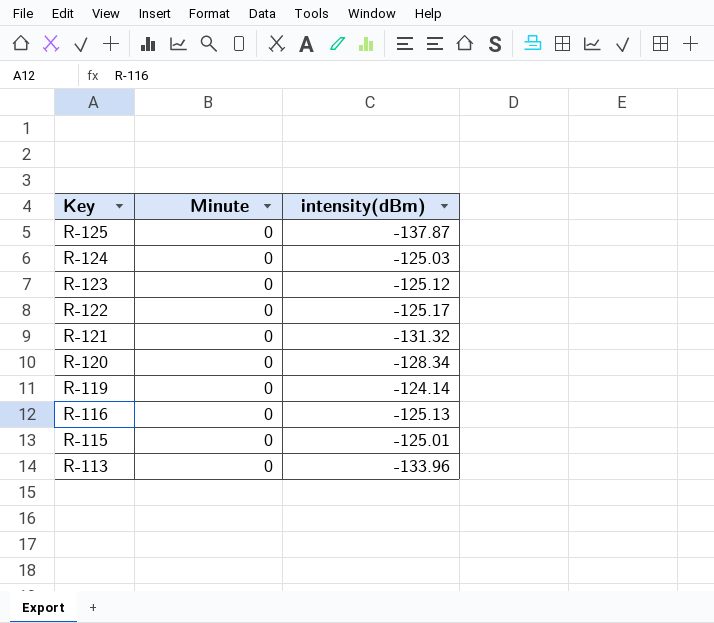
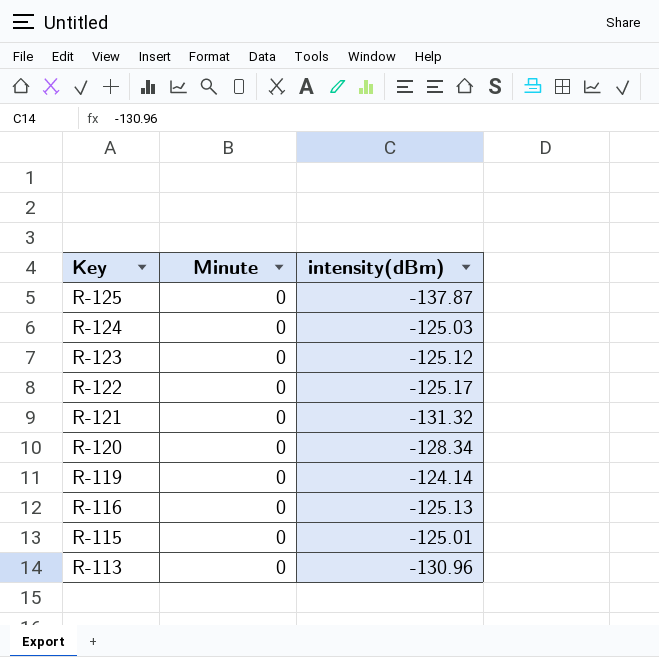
R-113 | intensity(dBm): -133.96 -> -130.96

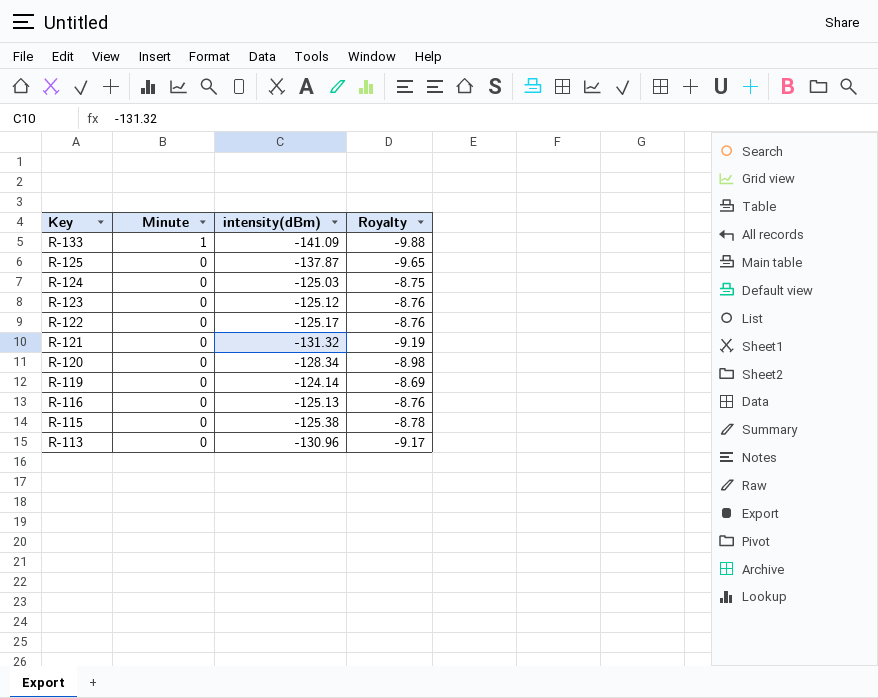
column Royalty | formula: none -> [intensity(dBm)] * 0.07
row R-133: none -> 1 | -141.09 | -9.88
R-115 | intensity(dBm): -125.01 -> -125.38

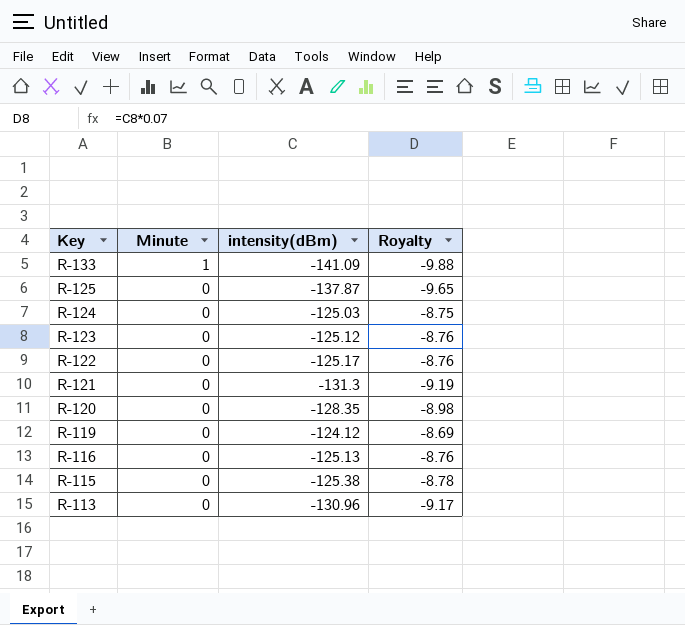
R-121 | intensity(dBm): -131.32 -> -131.3
R-120 | intensity(dBm): -128.34 -> -128.35
R-119 | intensity(dBm): -124.14 -> -124.12

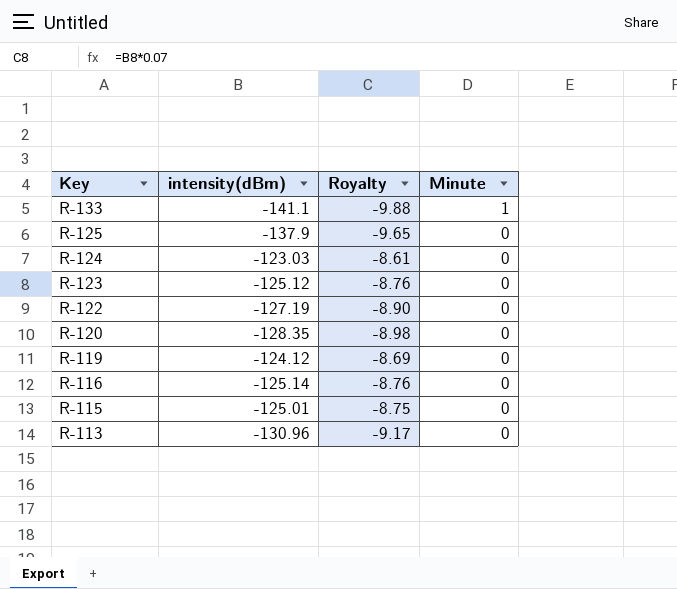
column Minute | position: 2 -> 4
row R-121: 0 | -131.3 | -9.19 -> none
R-133 | intensity(dBm): -141.09 -> -141.1
R-125 | intensity(dBm): -137.87 -> -137.9
R-124 | intensity(dBm): -125.03 -> -123.03
R-124 | Royalty: -8.75 -> -8.61
R-122 | intensity(dBm): -125.17 -> -127.19
R-122 | Royalty: -8.76 -> -8.90
R-116 | intensity(dBm): -125.13 -> -125.14
R-115 | intensity(dBm): -125.38 -> -125.01
R-115 | Royalty: -8.78 -> -8.75

